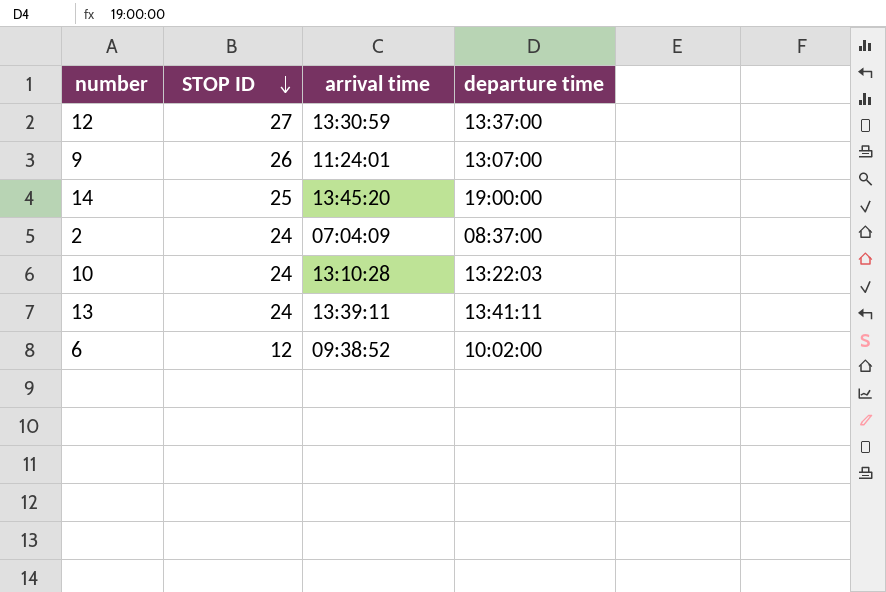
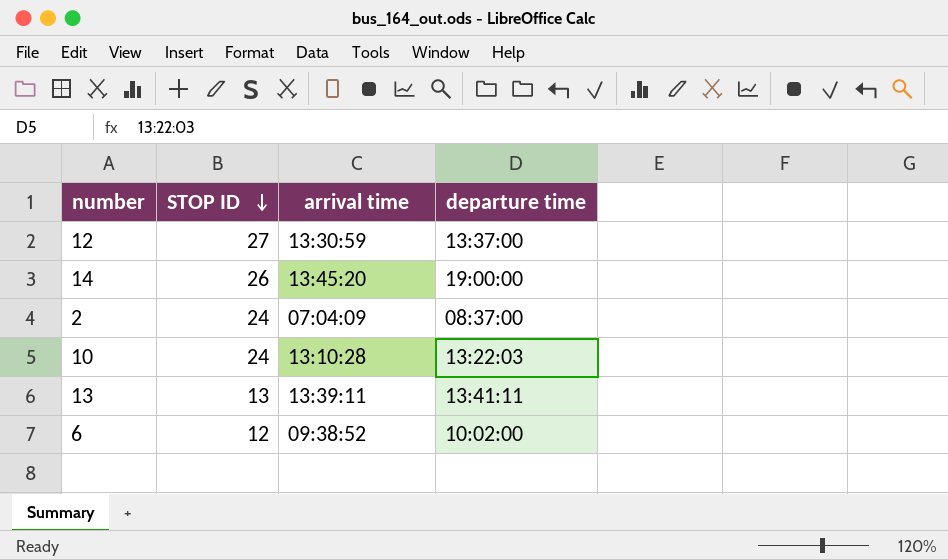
row 9: 26 | 11:24:01 | 13:07:00 -> none
14 | STOP ID: 25 -> 26
13 | STOP ID: 24 -> 13

